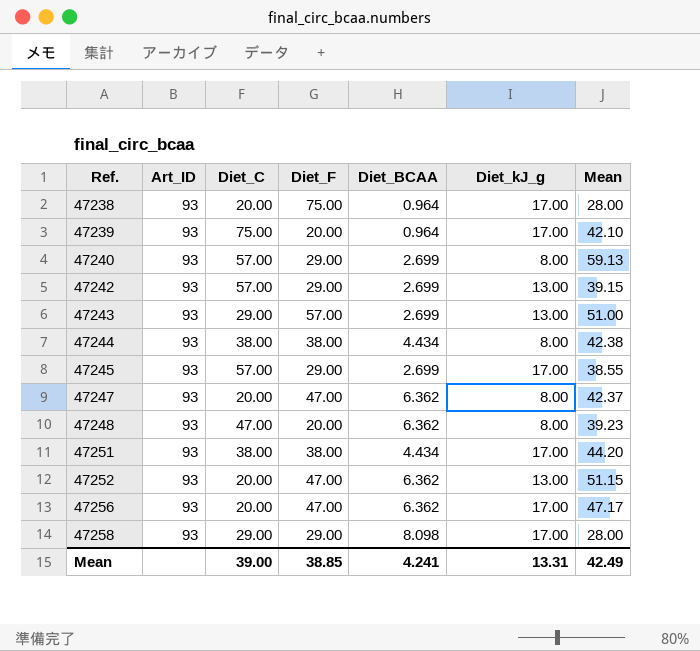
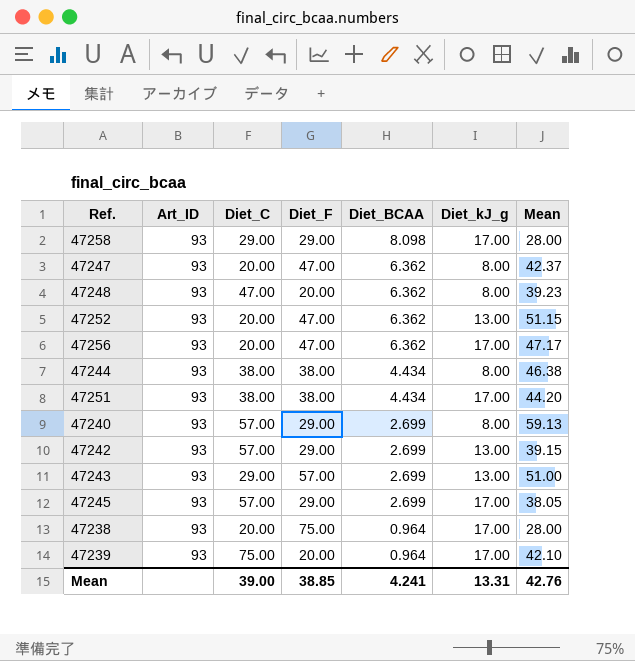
row order: Ref. ascending -> Diet_BCAA descending
47244 | Mean: 42.38 -> 46.38
47245 | Mean: 38.55 -> 38.05
Mean | Mean: 42.49 -> 42.76

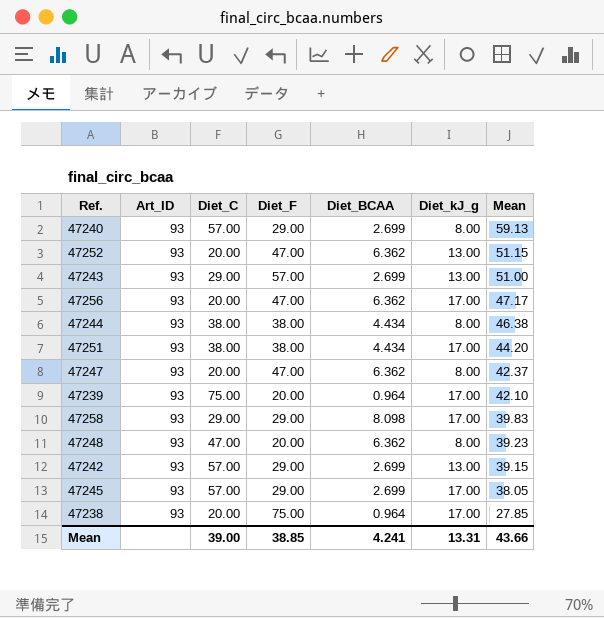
row order: Diet_BCAA descending -> Mean descending
47258 | Mean: 28.00 -> 39.83
47238 | Mean: 28.00 -> 27.85
Mean | Mean: 42.76 -> 43.66

